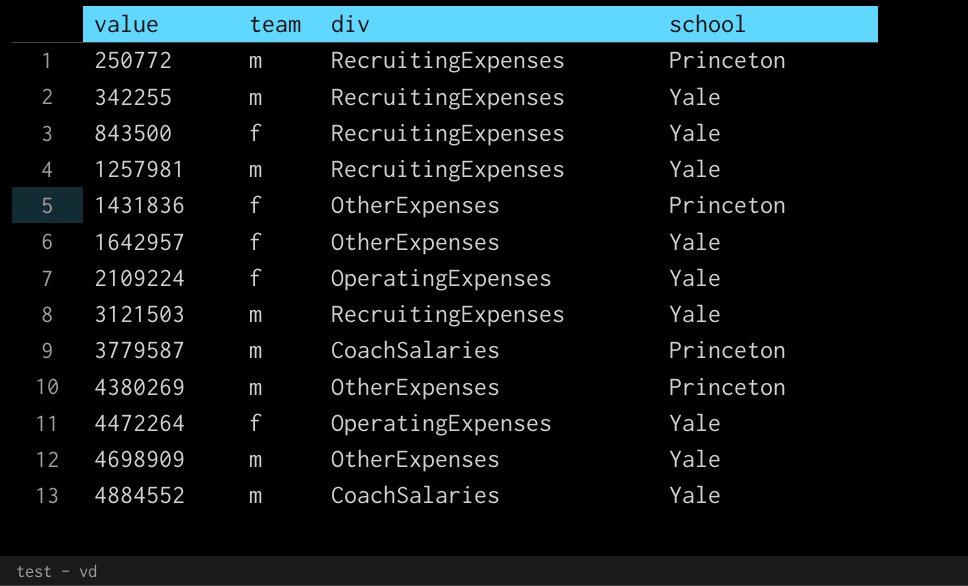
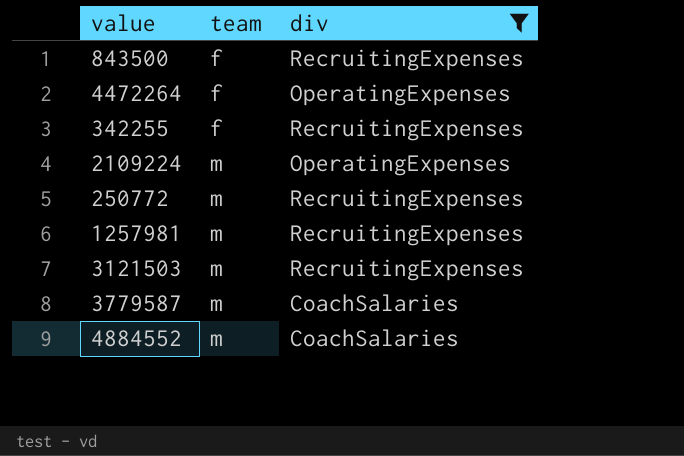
filter: none -> div != OtherExpenses
row order: value ascending -> team ascending
column school | position: 4 -> none
342255 | team: m -> f
2109224 | team: f -> m

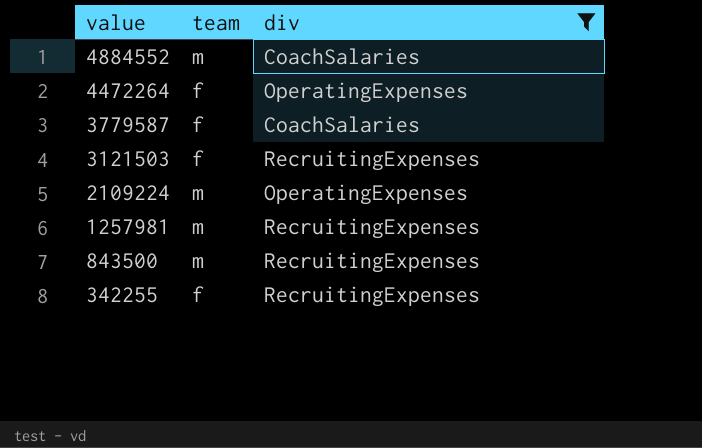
row order: team ascending -> value descending
row 250772: m | RecruitingExpenses -> none
3779587 | team: m -> f
3121503 | team: m -> f
843500 | team: f -> m

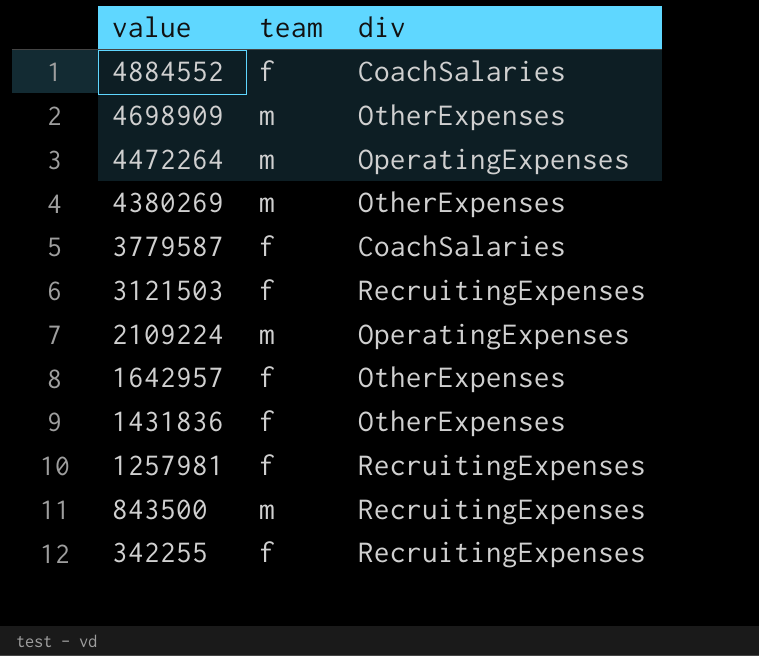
filter: div != OtherExpenses -> none
4884552 | team: m -> f
4472264 | team: f -> m
1257981 | team: m -> f

